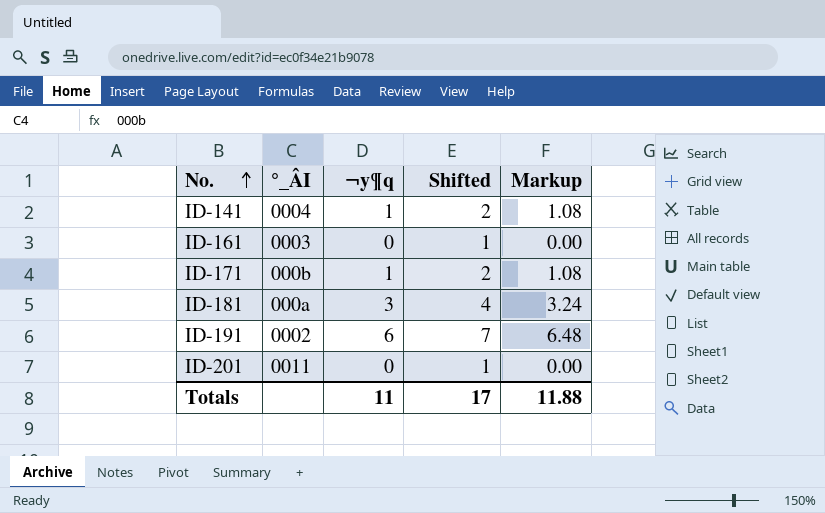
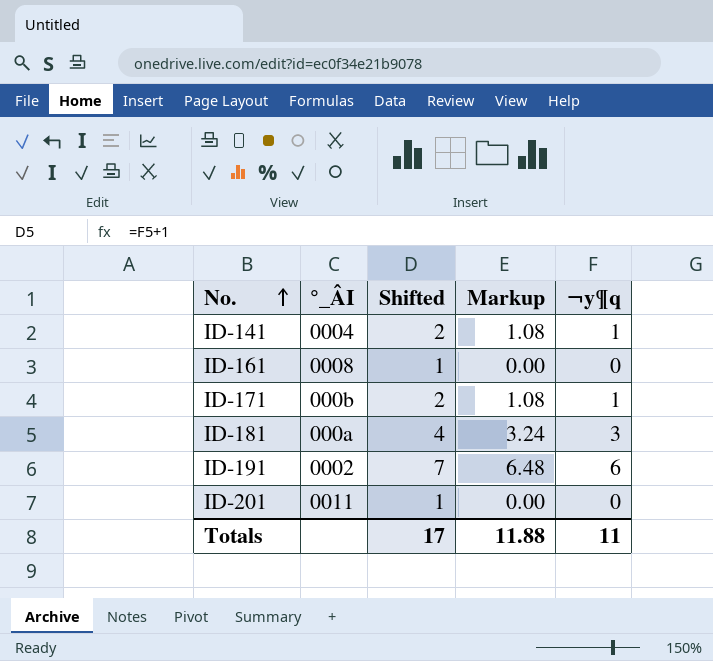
column ¬y¶q | position: 3 -> 5
ID-161 | °_ÂI: 0003 -> 0008

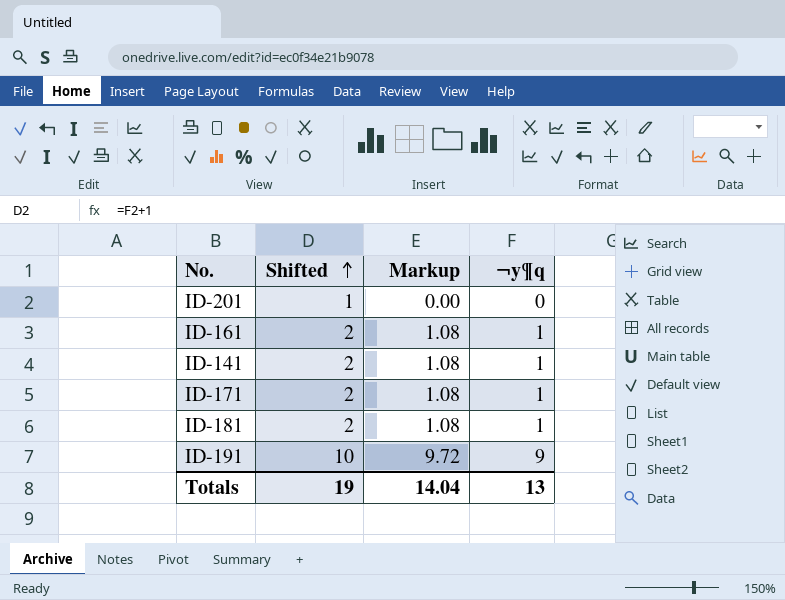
row order: No. ascending -> Shifted ascending
column °_ÂI | position: 2 -> none
ID-161 | Shifted: 1 -> 2
ID-161 | Markup: 0.00 -> 1.08
ID-161 | ¬y¶q: 0 -> 1
ID-181 | Shifted: 4 -> 2
ID-181 | Markup: 3.24 -> 1.08
ID-181 | ¬y¶q: 3 -> 1
ID-191 | Shifted: 7 -> 10
ID-191 | Markup: 6.48 -> 9.72
ID-191 | ¬y¶q: 6 -> 9
Totals | Shifted: 17 -> 19
Totals | Markup: 11.88 -> 14.04
Totals | ¬y¶q: 11 -> 13

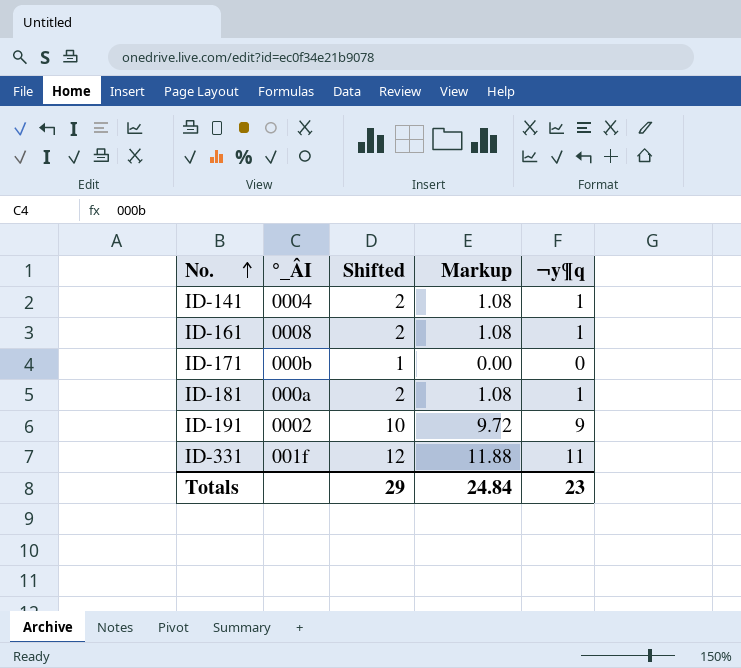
row order: Shifted ascending -> No. ascending
column °_ÂI | position: none -> 2
row ID-201: 1 | 0.00 | 0 -> none
ID-171 | Shifted: 2 -> 1
ID-171 | Markup: 1.08 -> 0.00
ID-171 | ¬y¶q: 1 -> 0
row ID-331: none -> 001f | 12 | 11.88 | 11
Totals | Shifted: 19 -> 29
Totals | Markup: 14.04 -> 24.84
Totals | ¬y¶q: 13 -> 23

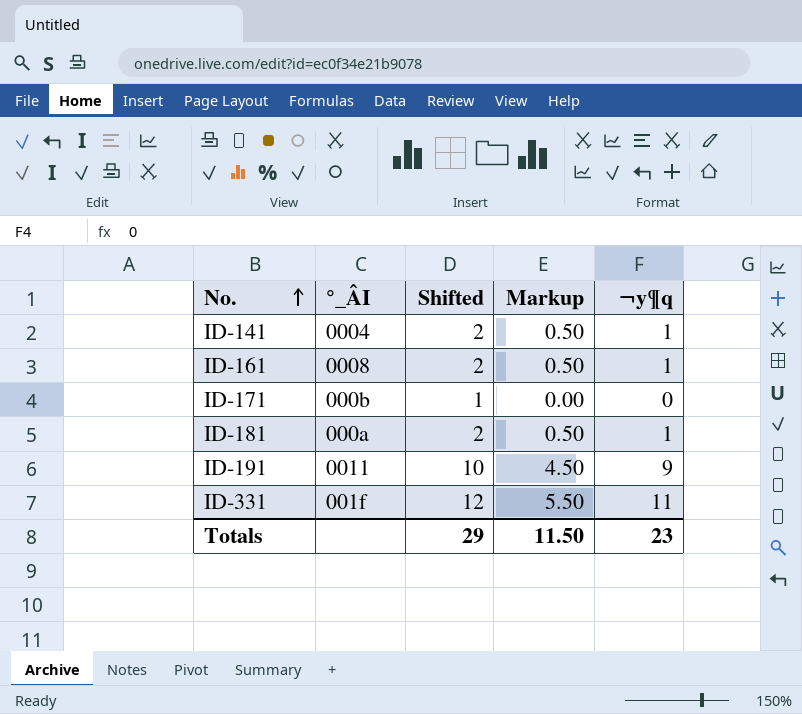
column Markup | formula: [¬y¶q] * 1.08 -> [¬y¶q] * 0.5
ID-191 | °_ÂI: 0002 -> 0011
Totals | Markup: 24.84 -> 11.50

